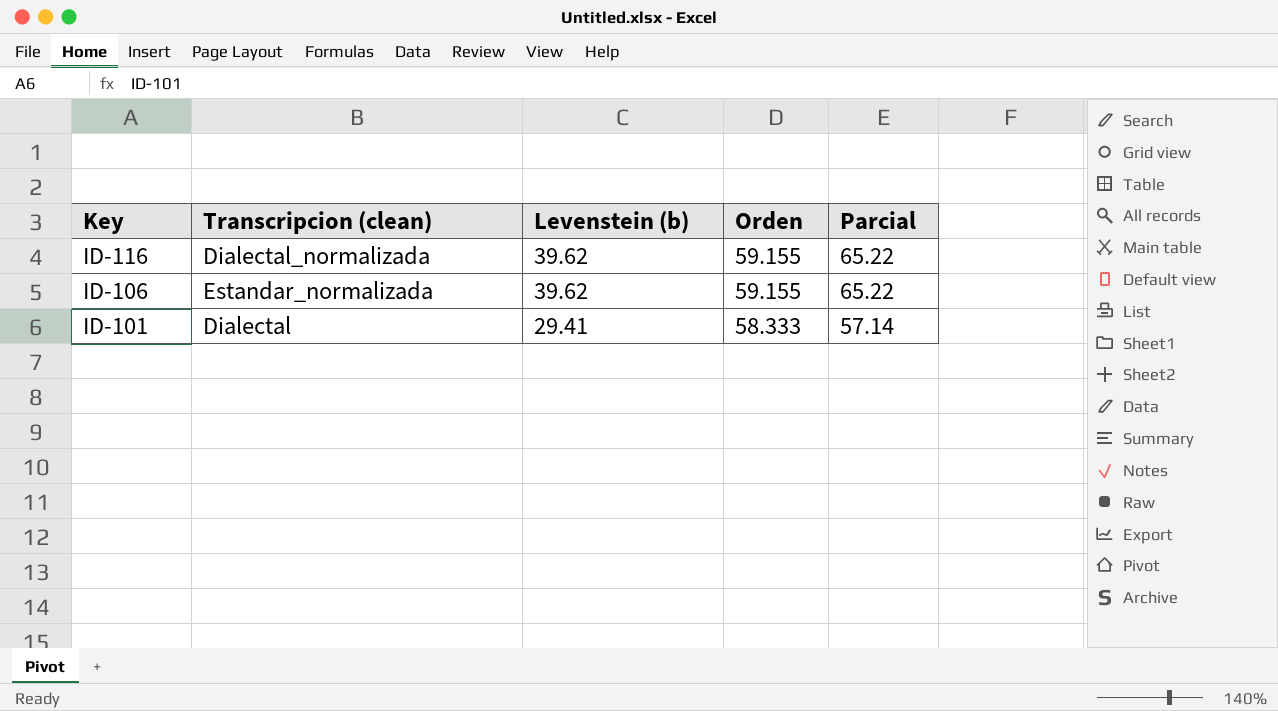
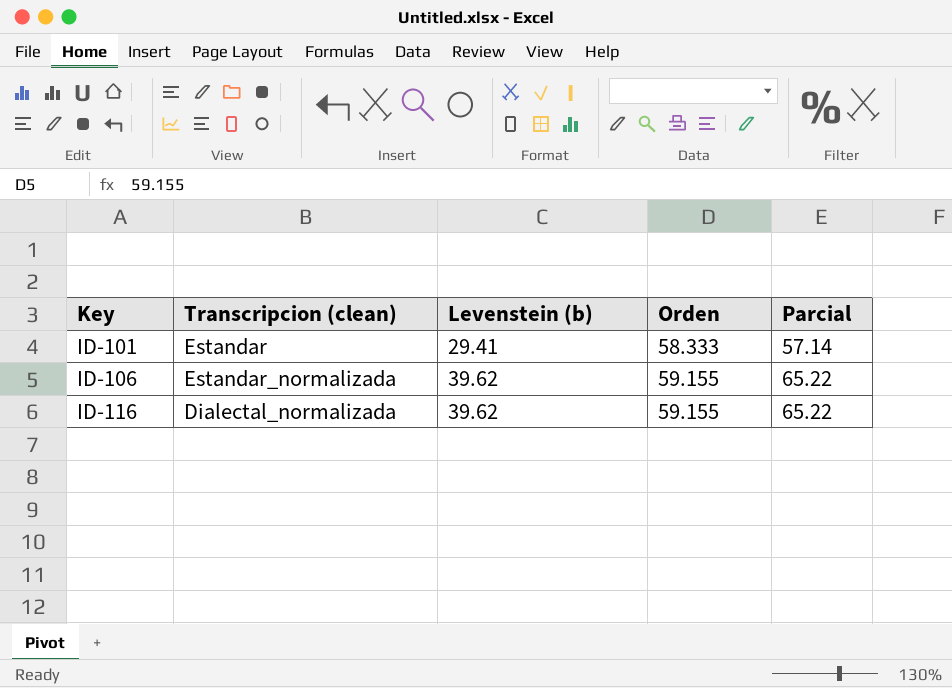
row order: Key descending -> Key ascending
ID-101 | Transcripcion (clean): Dialectal -> Estandar

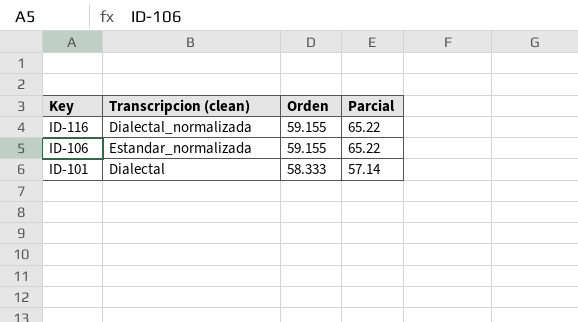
row order: Key ascending -> Key descending
column Levenstein (b) | position: 3 -> none
ID-101 | Transcripcion (clean): Estandar -> Dialectal

